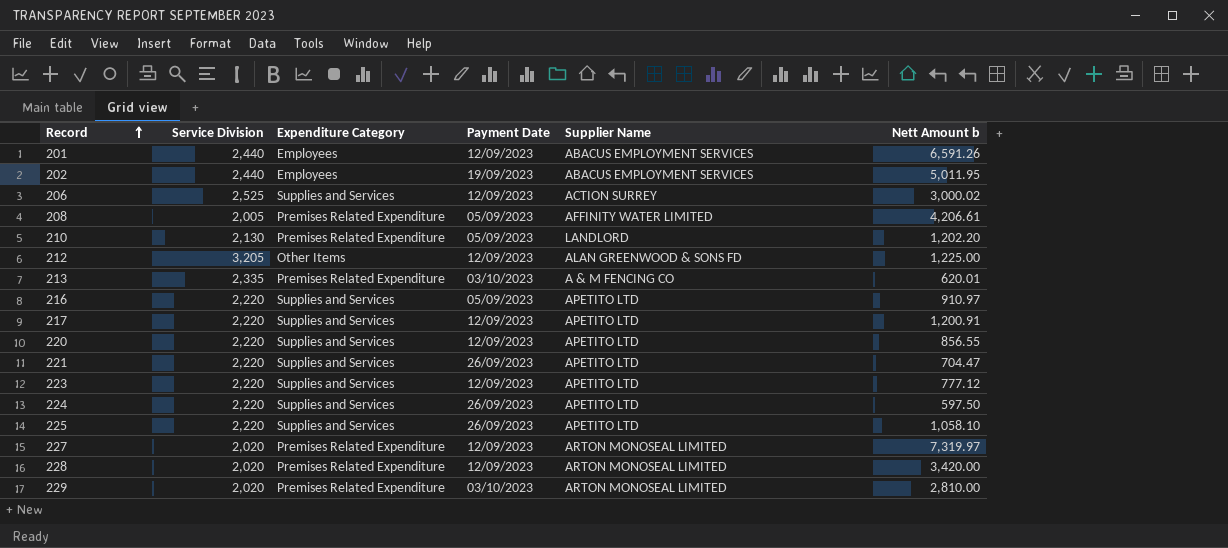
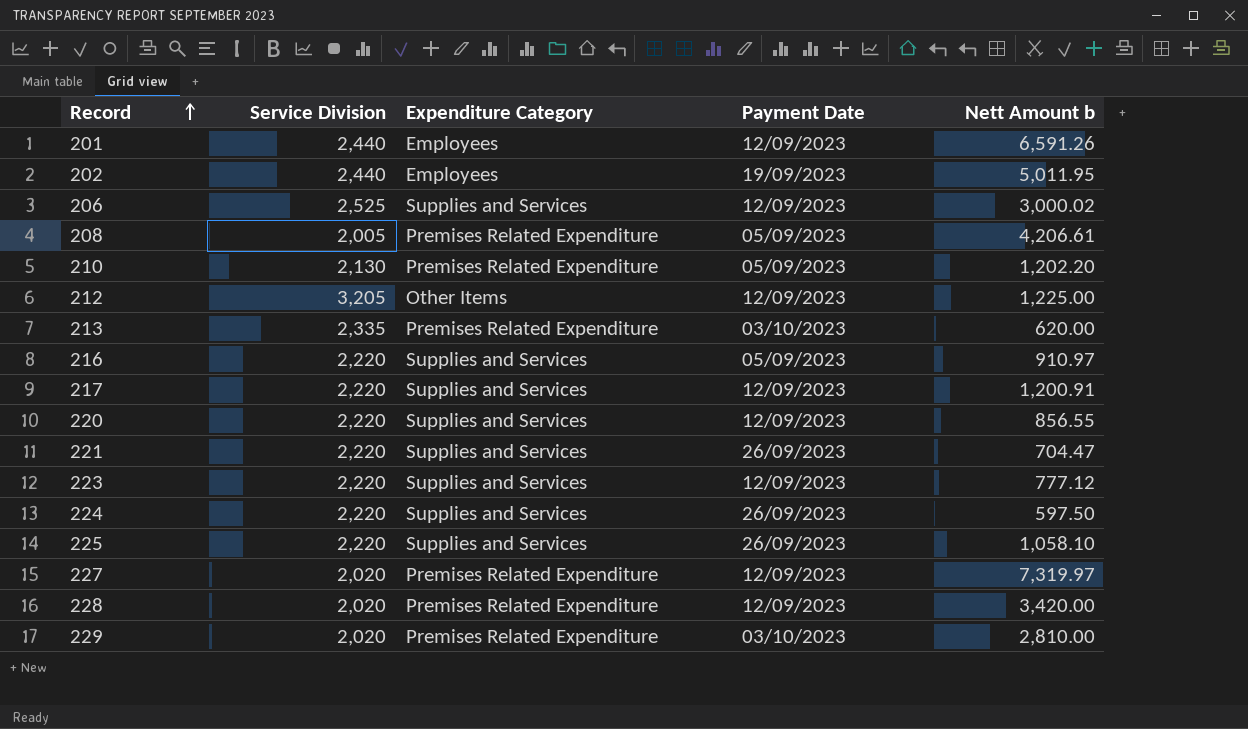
column Supplier Name | position: 5 -> none
213 | Nett Amount b: 620.01 -> 620.00

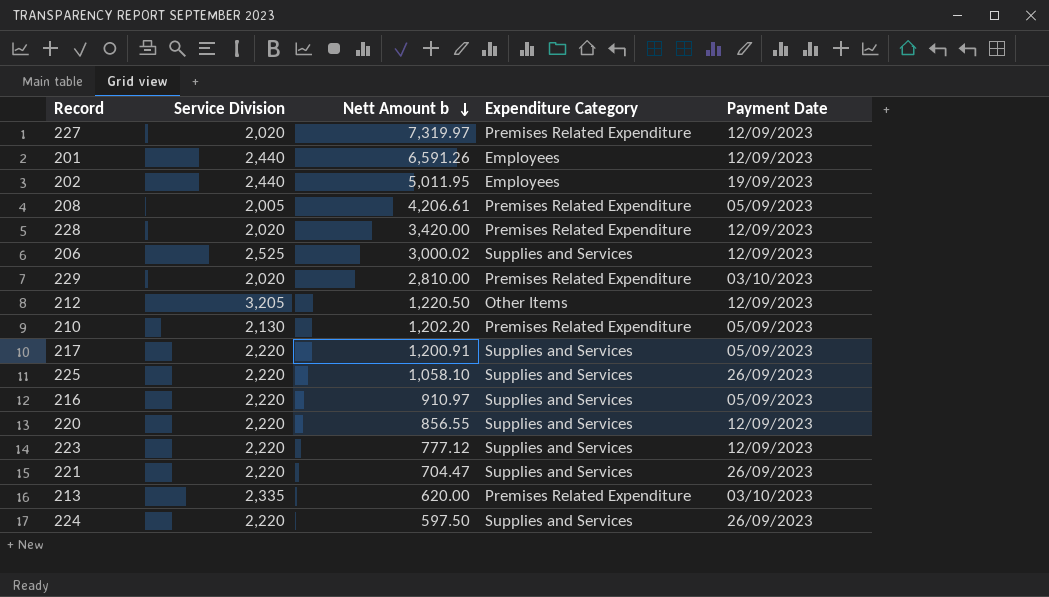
row order: Record ascending -> Nett Amount b descending
column Nett Amount b | position: 5 -> 3
212 | Nett Amount b: 1,225.00 -> 1,220.50
217 | Payment Date: 12/09/2023 -> 05/09/2023

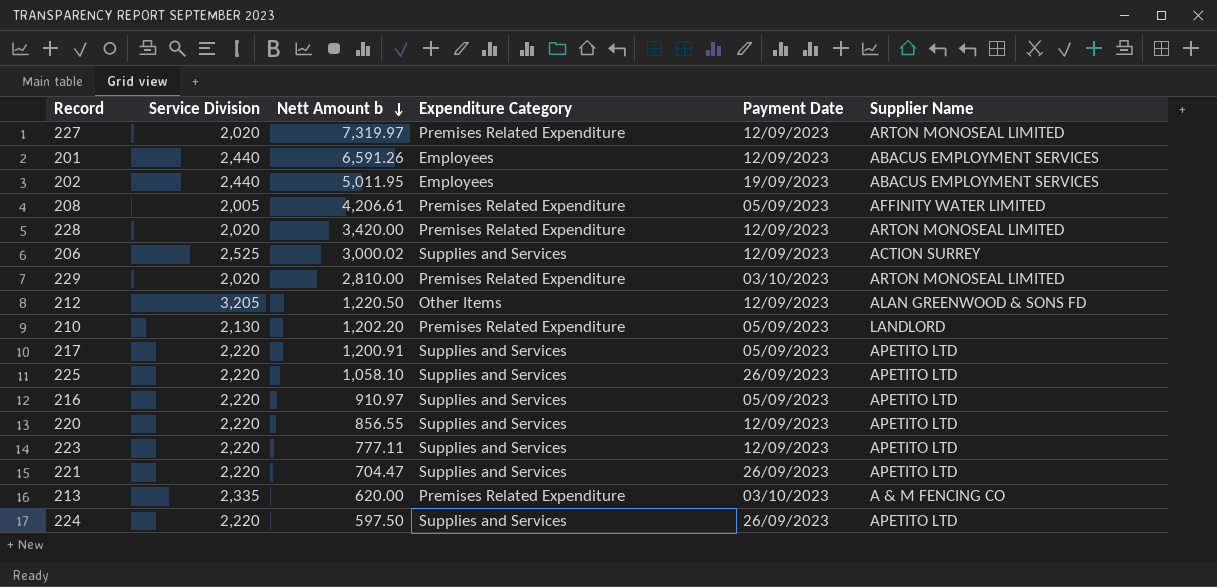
column Supplier Name | position: none -> 6
223 | Nett Amount b: 777.12 -> 777.11

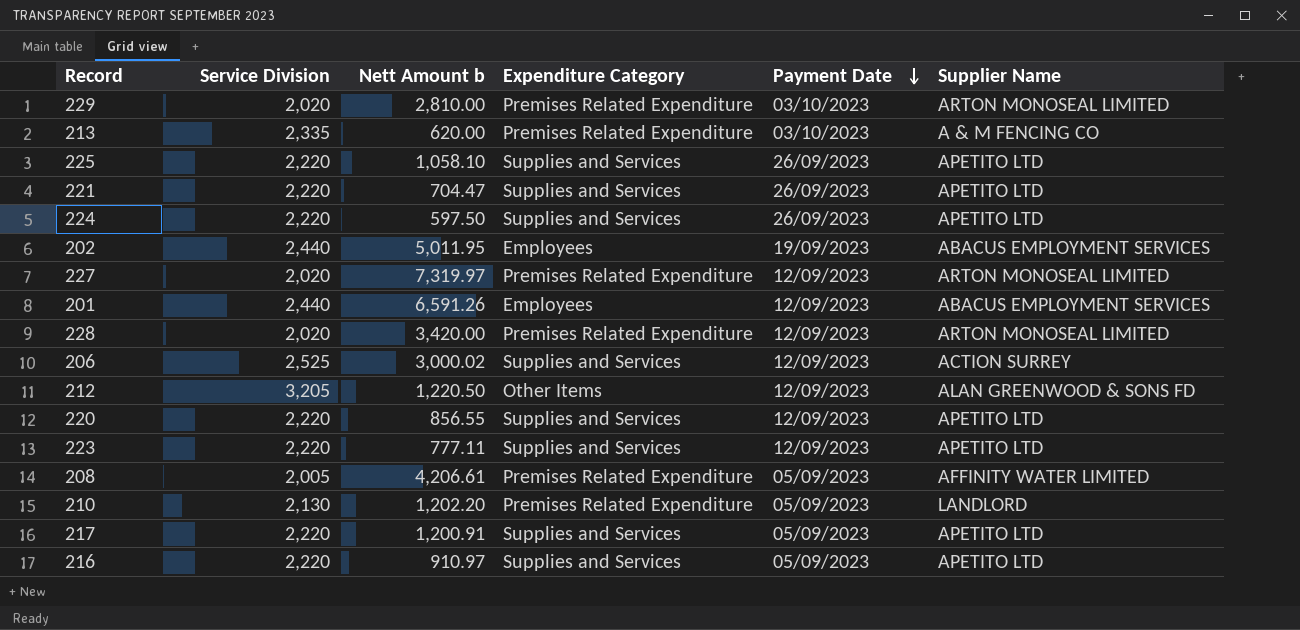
row order: Nett Amount b descending -> Payment Date descending

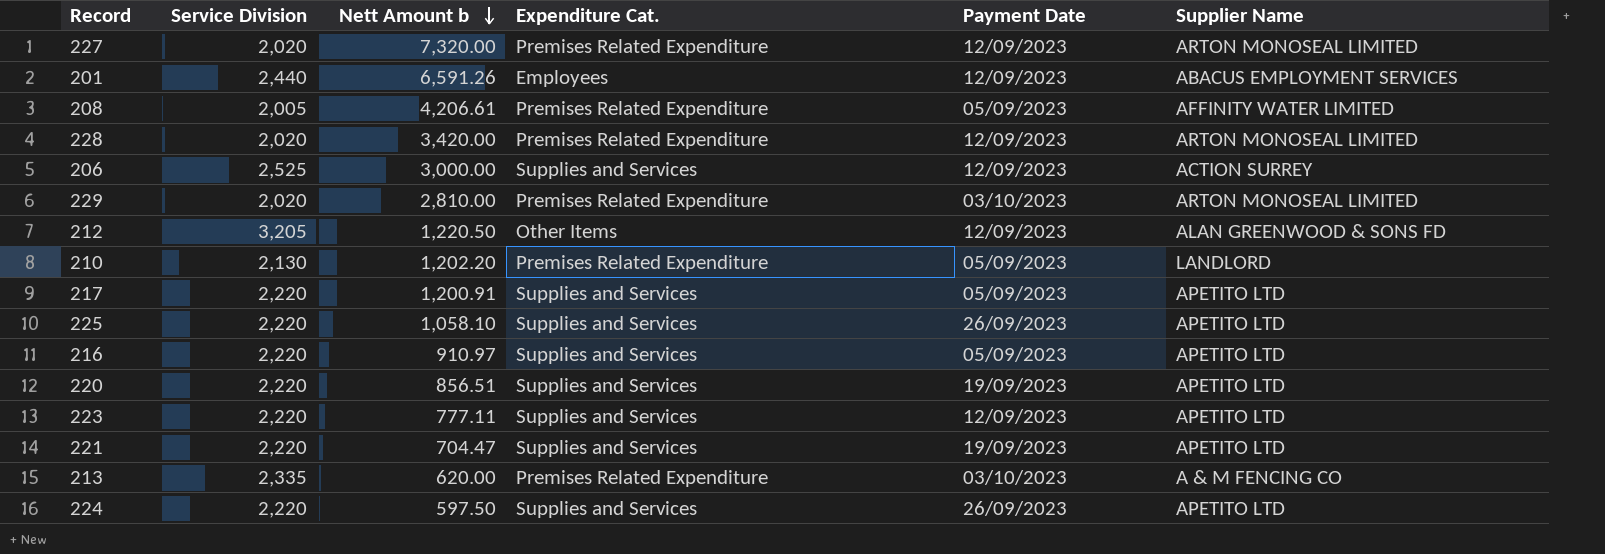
row order: Payment Date descending -> Nett Amount b descending
column name: Expenditure Category -> Expenditure Cat.
row 202: 2,440 | 5,011.95 | Employees | 19/09/2023 | ABACUS EMPLOYMENT SERVICES -> none
227 | Nett Amount b: 7,319.97 -> 7,320.00
206 | Nett Amount b: 3,000.02 -> 3,000.00
220 | Nett Amount b: 856.55 -> 856.51
220 | Payment Date: 12/09/2023 -> 19/09/2023
221 | Payment Date: 26/09/2023 -> 19/09/2023

